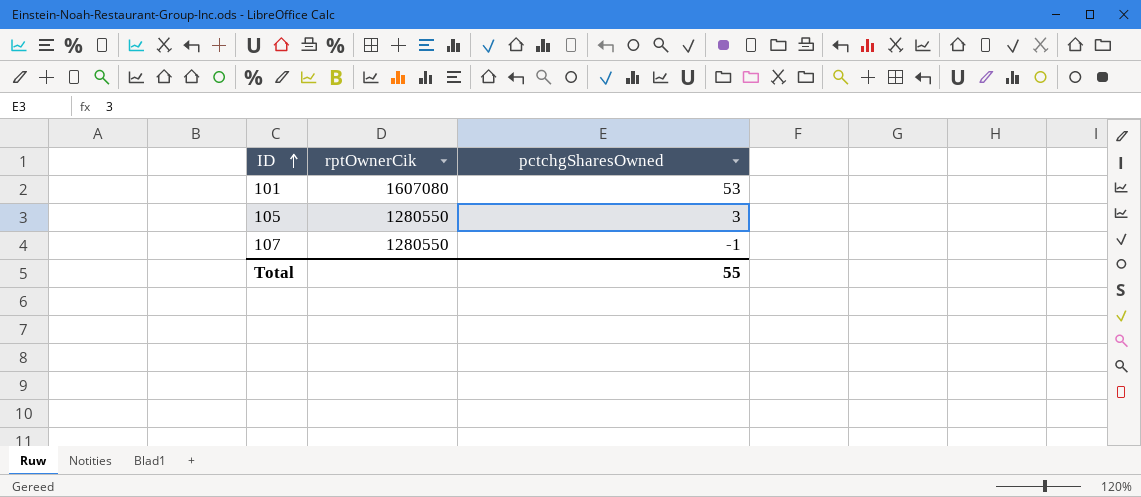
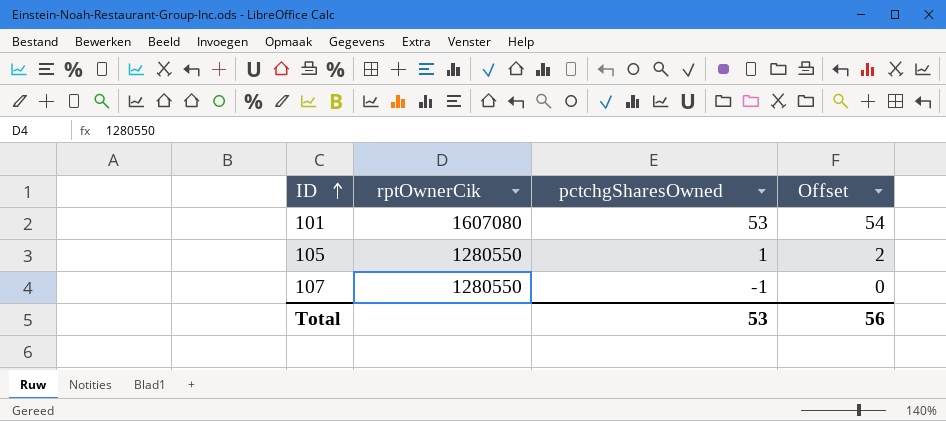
column Offset | formula: none -> [pctchgSharesOwned] + 1
105 | pctchgSharesOwned: 3 -> 1
Total | pctchgSharesOwned: 55 -> 53

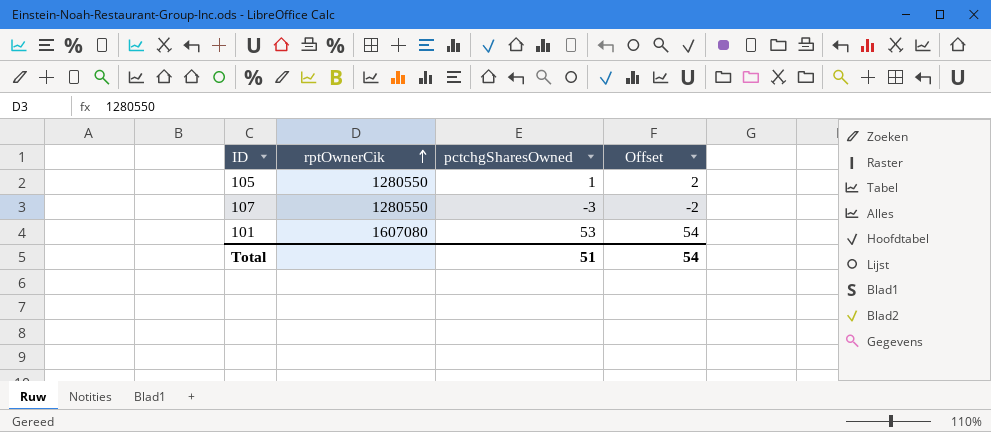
row order: ID ascending -> rptOwnerCik ascending
107 | pctchgSharesOwned: -1 -> -3
107 | Offset: 0 -> -2
Total | pctchgSharesOwned: 53 -> 51
Total | Offset: 56 -> 54

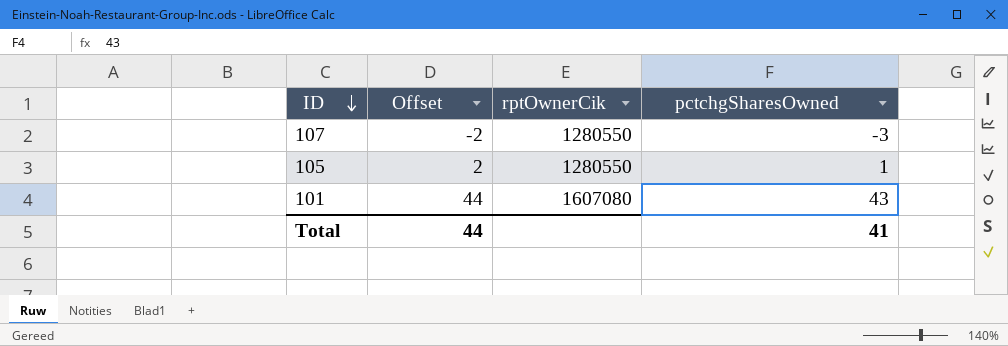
row order: rptOwnerCik ascending -> ID descending
column Offset | position: 4 -> 2
101 | Offset: 54 -> 44
101 | pctchgSharesOwned: 53 -> 43
Total | Offset: 54 -> 44
Total | pctchgSharesOwned: 51 -> 41

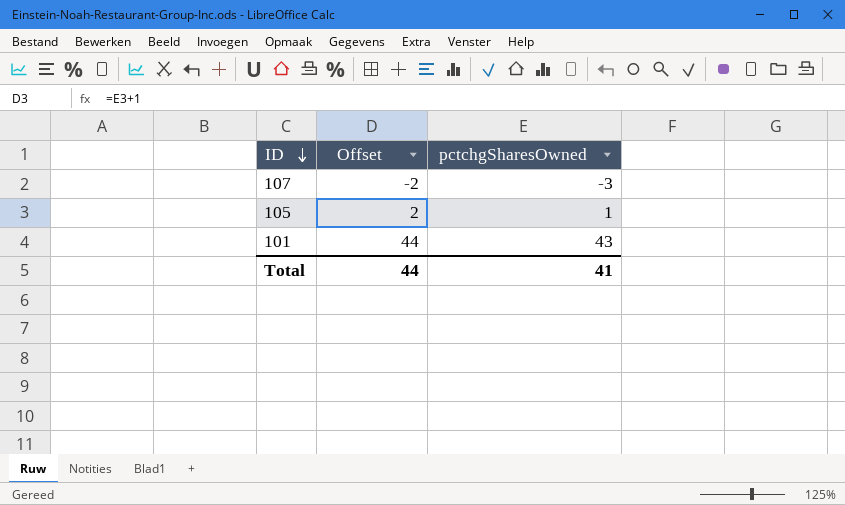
column rptOwnerCik | position: 3 -> none

